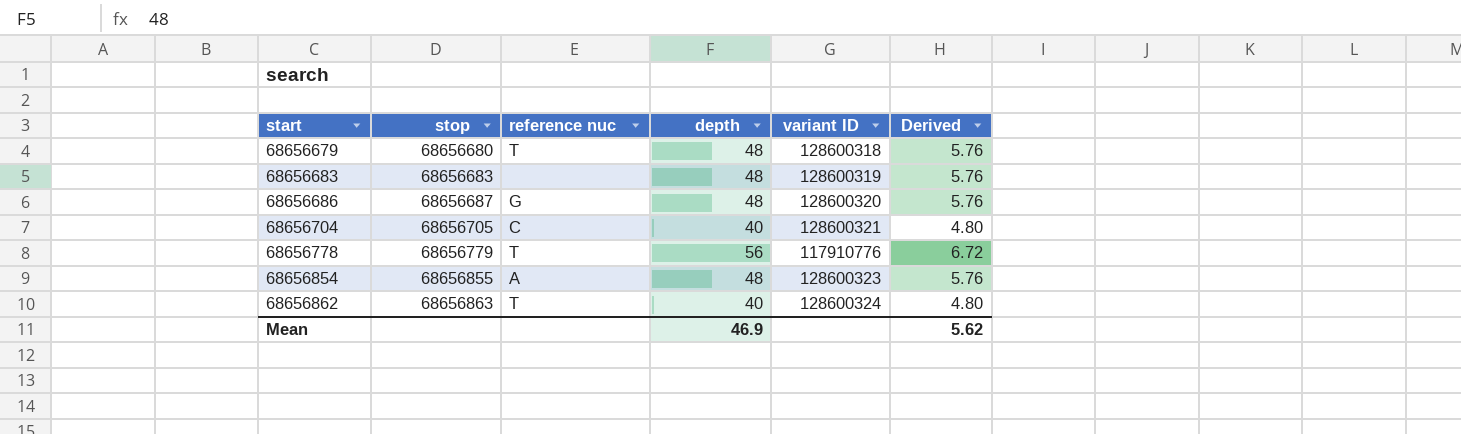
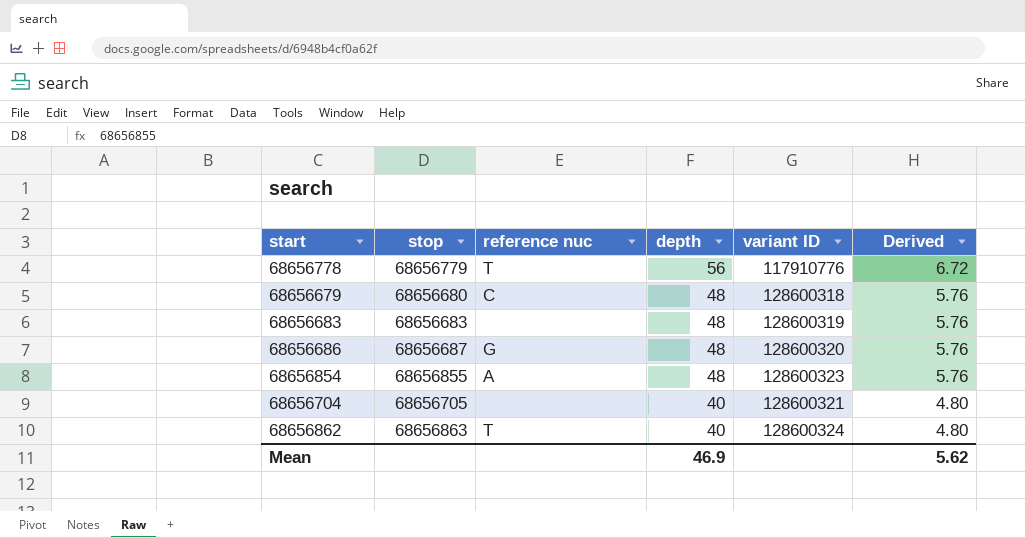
row order: start ascending -> depth descending
68656679 | reference nuc: T -> C
68656704 | reference nuc: C -> none

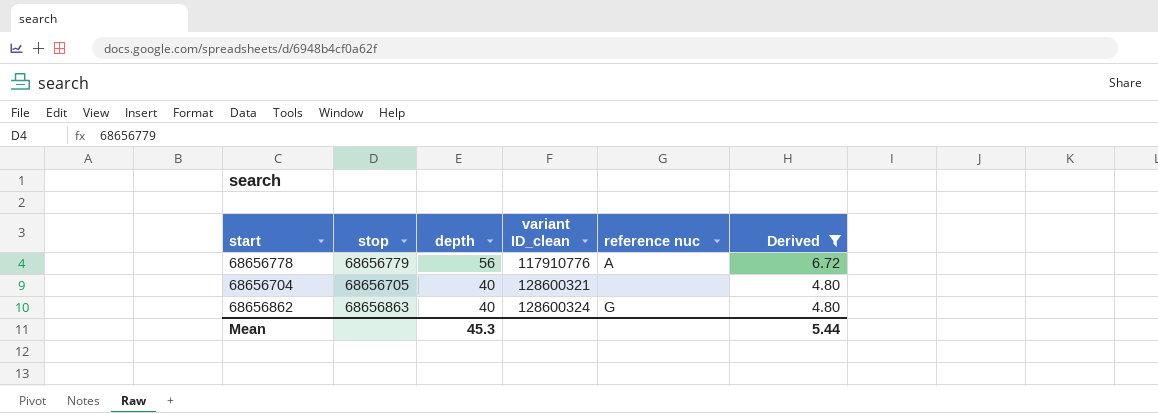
filter: none -> Derived != 5.76
column name: variant ID -> variant ID_clean
column reference nuc | position: 3 -> 5
68656778 | reference nuc: T -> A
68656862 | reference nuc: T -> G
Mean | depth: 46.9 -> 45.3
Mean | Derived: 5.62 -> 5.44

